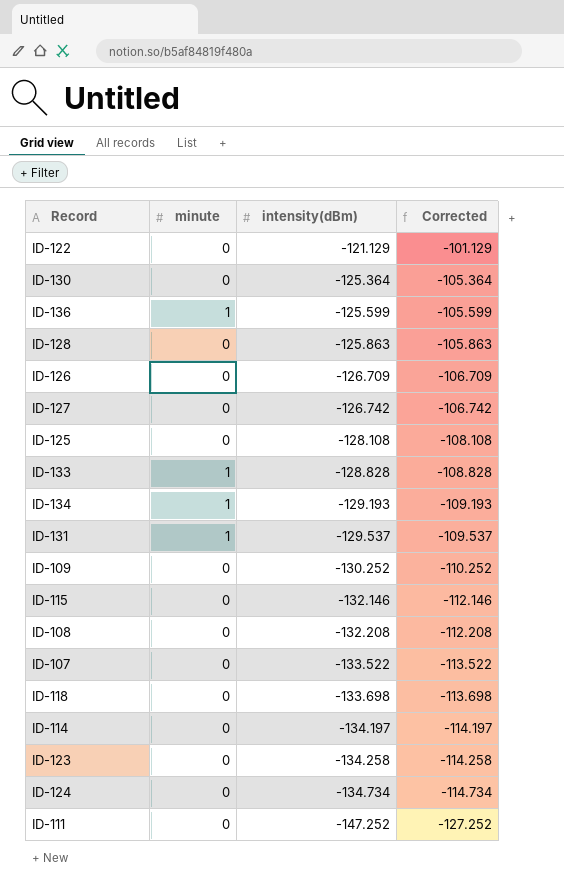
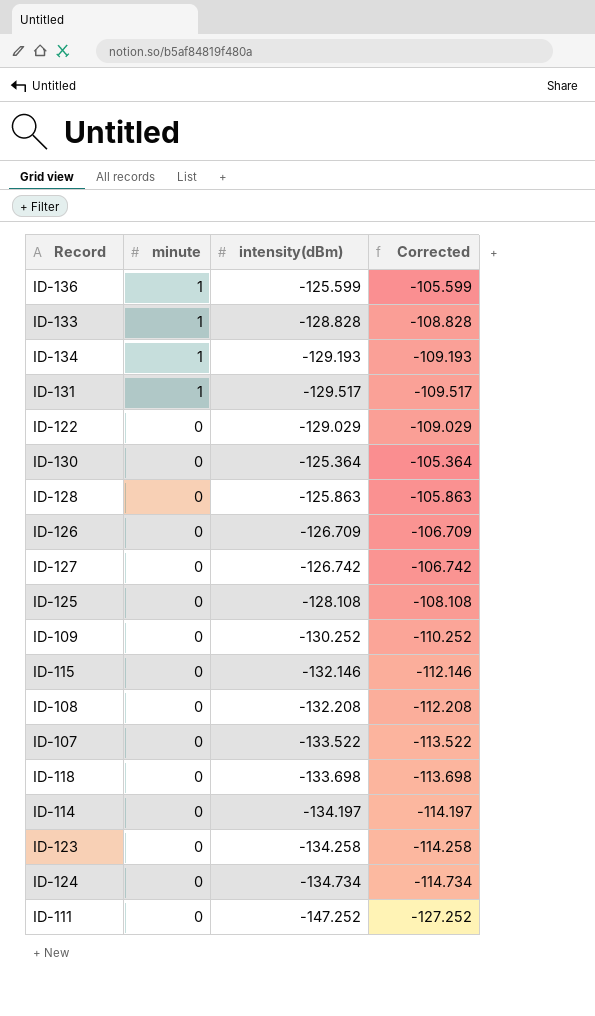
row order: intensity(dBm) descending -> minute descending
ID-131 | intensity(dBm): -129.537 -> -129.517
ID-131 | Corrected: -109.537 -> -109.517
ID-122 | intensity(dBm): -121.129 -> -129.029
ID-122 | Corrected: -101.129 -> -109.029

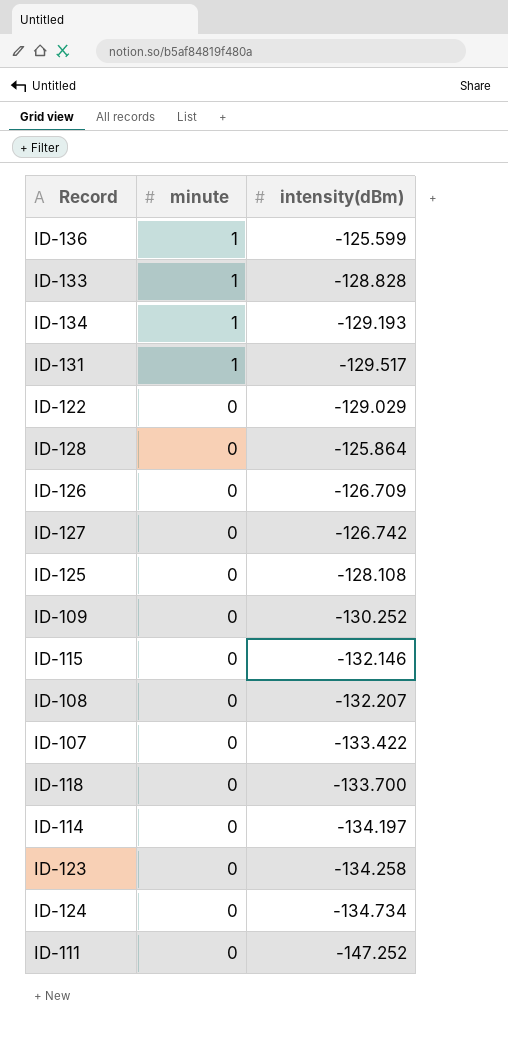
column Corrected | formula: [intensity(dBm)] + 20 -> none
row ID-130: 0 | -125.364 | -105.364 -> none
ID-128 | intensity(dBm): -125.863 -> -125.864
ID-108 | intensity(dBm): -132.208 -> -132.207
ID-107 | intensity(dBm): -133.522 -> -133.422
ID-118 | intensity(dBm): -133.698 -> -133.700

